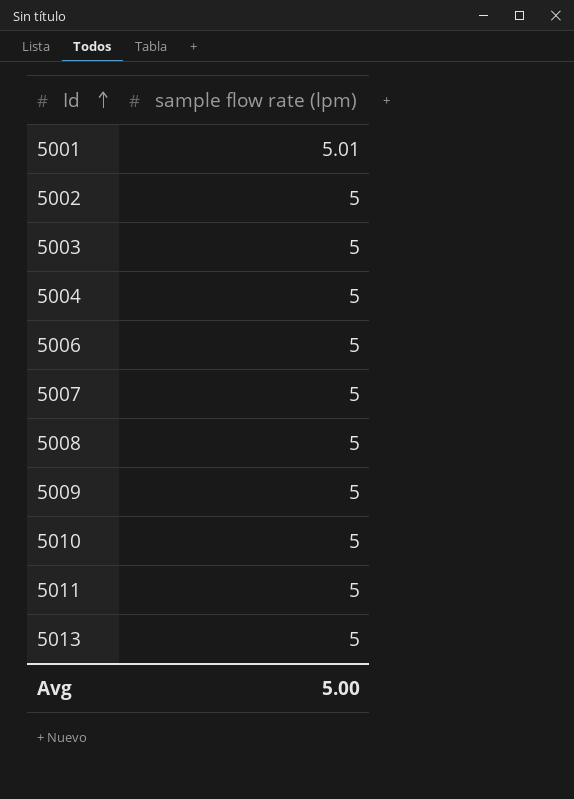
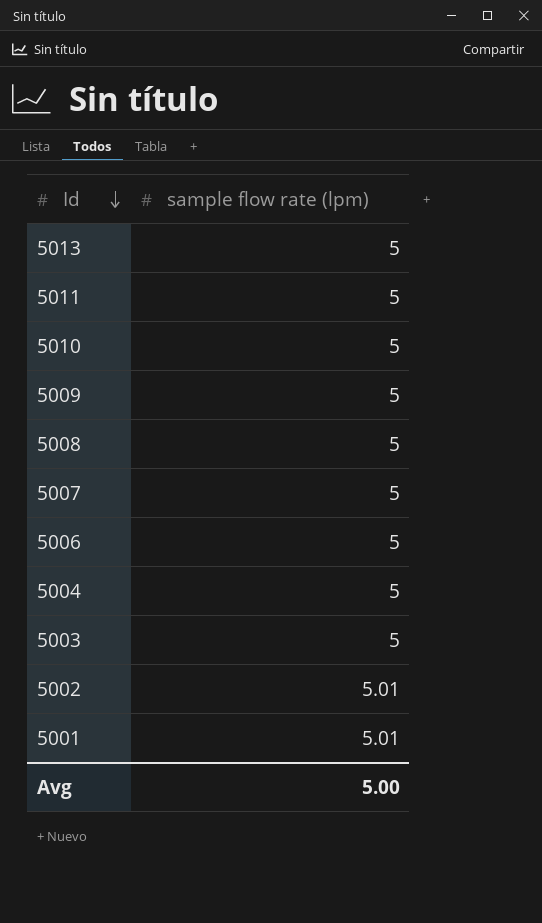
row order: Id ascending -> Id descending
5002 | sample flow rate (lpm): 5 -> 5.01

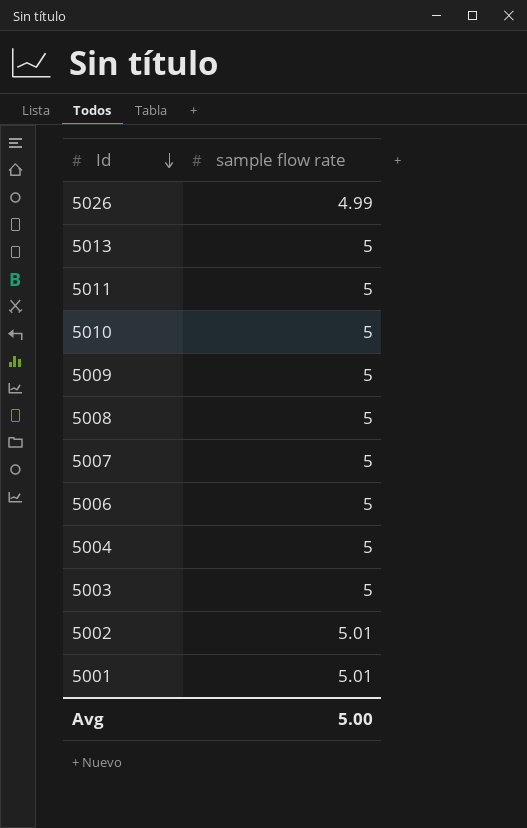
column name: sample flow rate (lpm) -> sample flow rate
row 5026: none -> 4.99

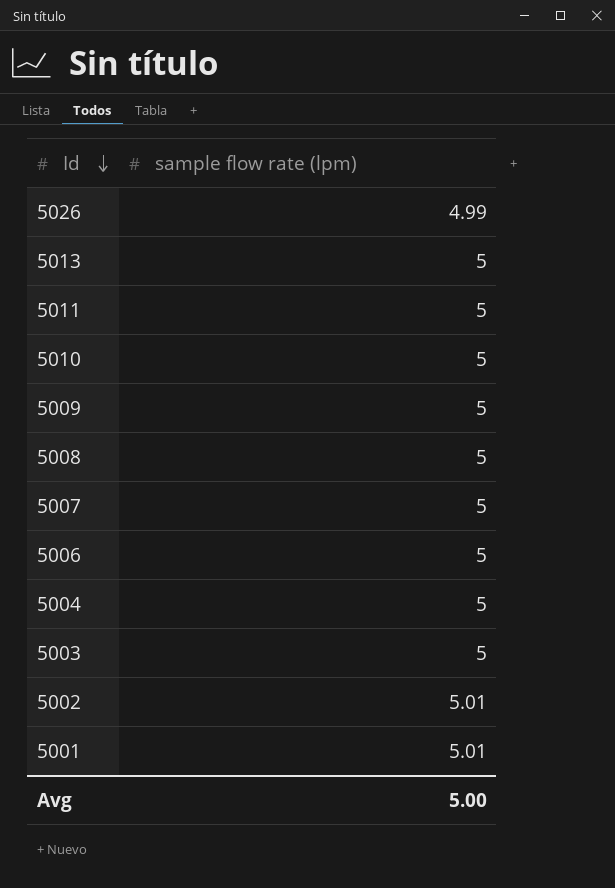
column name: sample flow rate -> sample flow rate (lpm)

